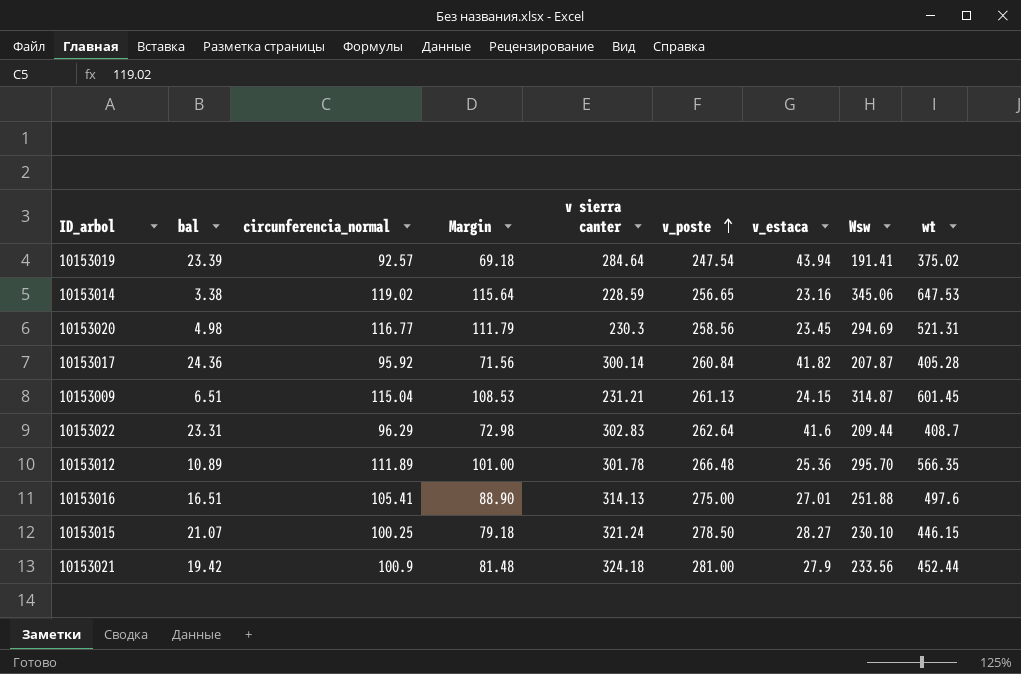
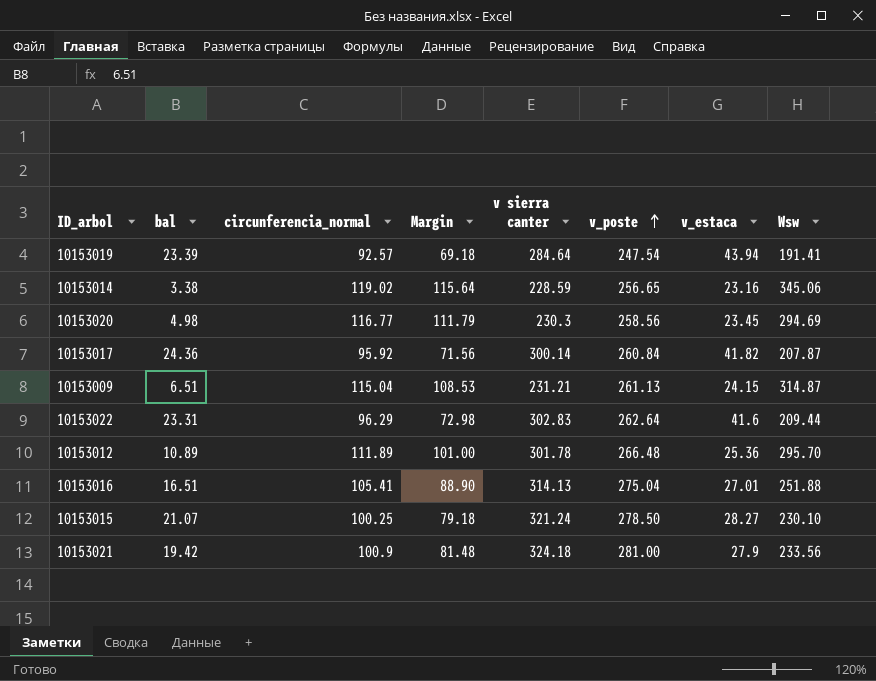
column wt | position: 9 -> none
10153016 | v_poste: 275.00 -> 275.04

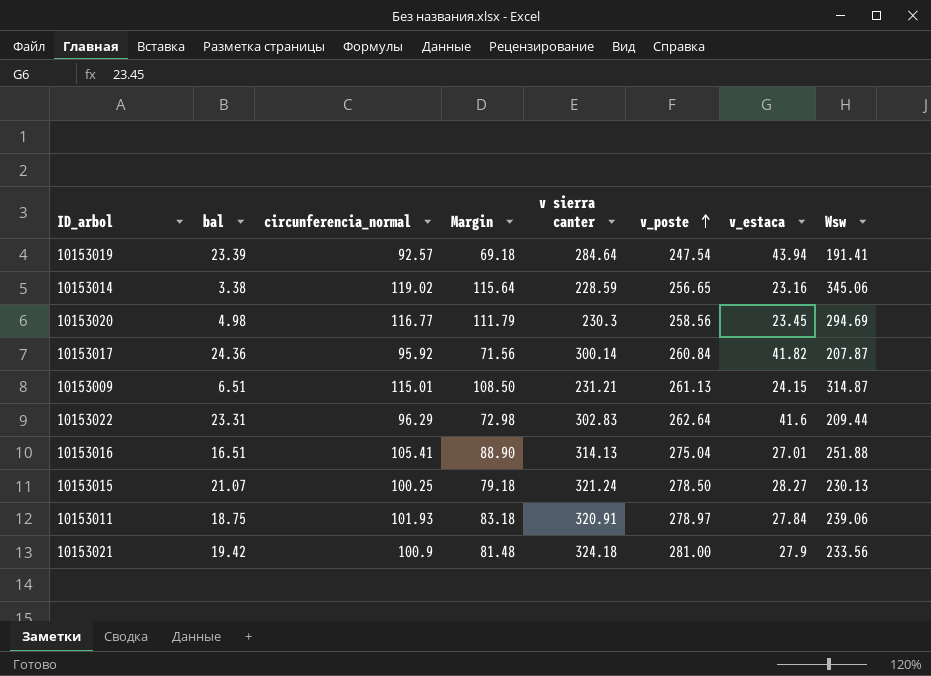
row 10153012: 10.89 | 111.89 | 101.00 | 301.78 | 266.48 | 25.36 | 295.70 -> none
10153009 | circunferencia_normal: 115.04 -> 115.01
10153009 | Margin: 108.53 -> 108.50
10153015 | Wsw: 230.10 -> 230.13
row 10153011: none -> 18.75 | 101.93 | 83.18 | 320.91 | 278.97 | 27.84 | 239.06

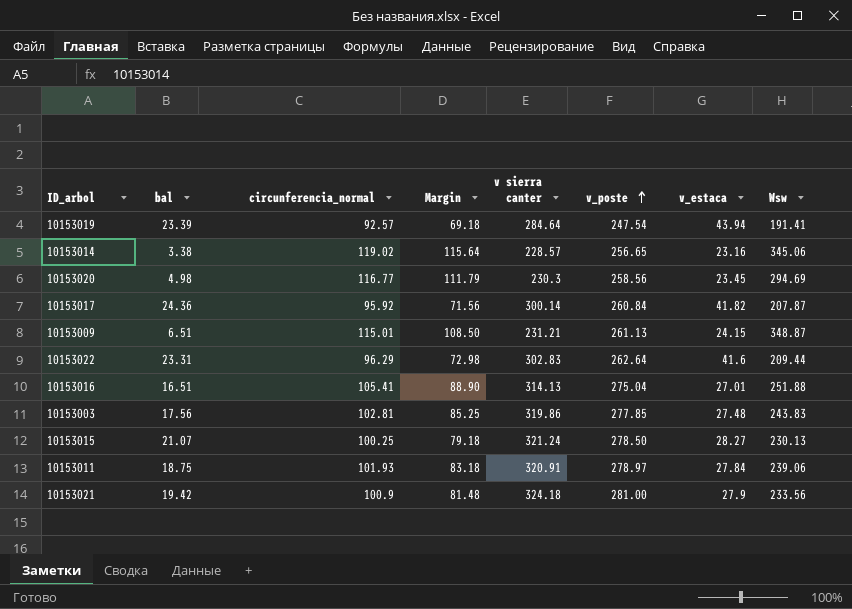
10153014 | v sierra canter: 228.59 -> 228.57
10153009 | Wsw: 314.87 -> 348.87
row 10153003: none -> 17.56 | 102.81 | 85.25 | 319.86 | 277.85 | 27.48 | 243.83

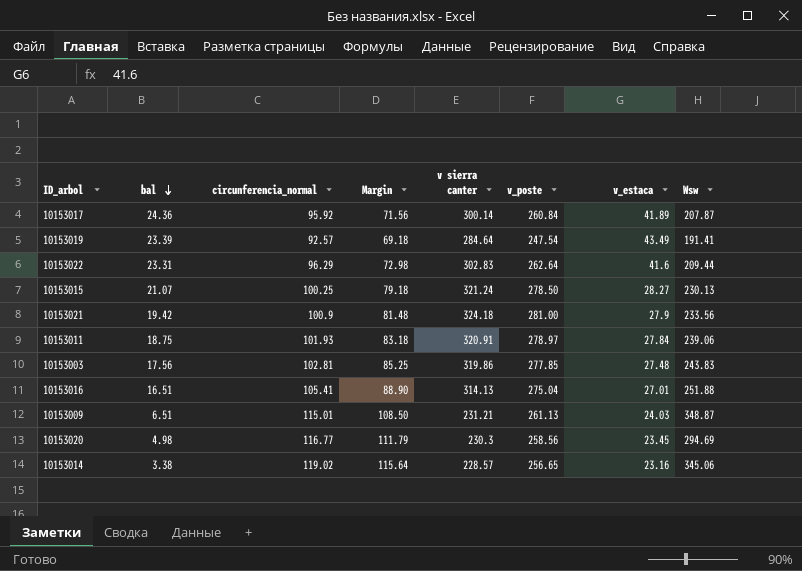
row order: v_poste ascending -> bal descending
10153017 | v_estaca: 41.82 -> 41.89
10153019 | v_estaca: 43.94 -> 43.49
10153009 | v_estaca: 24.15 -> 24.03

